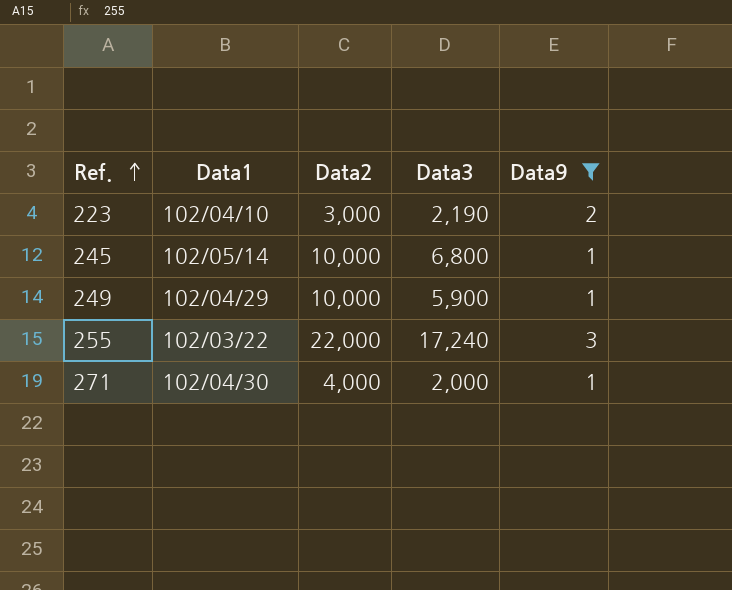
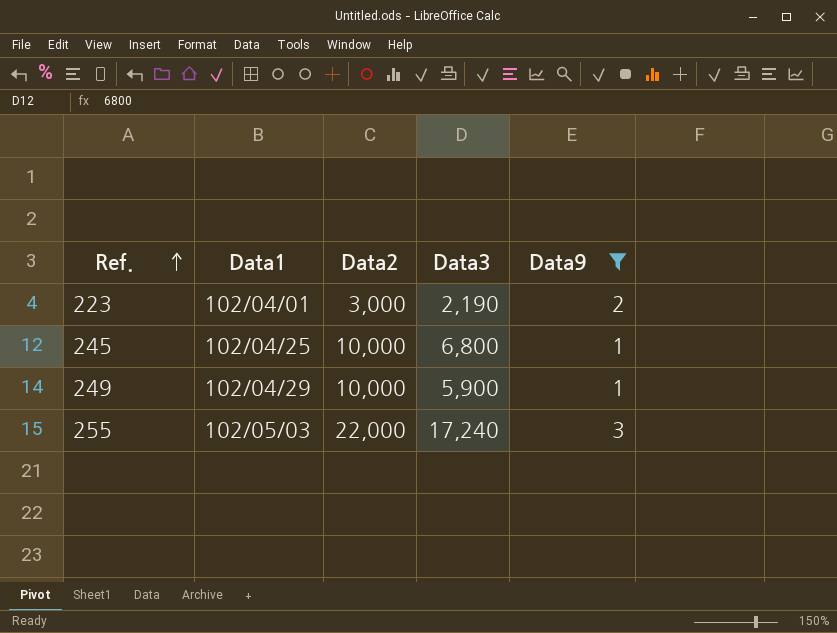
row 271: 102/04/30 | 4,000 | 2,000 | 1 -> none
223 | Data1: 102/04/10 -> 102/04/01
245 | Data1: 102/05/14 -> 102/04/25
255 | Data1: 102/03/22 -> 102/05/03

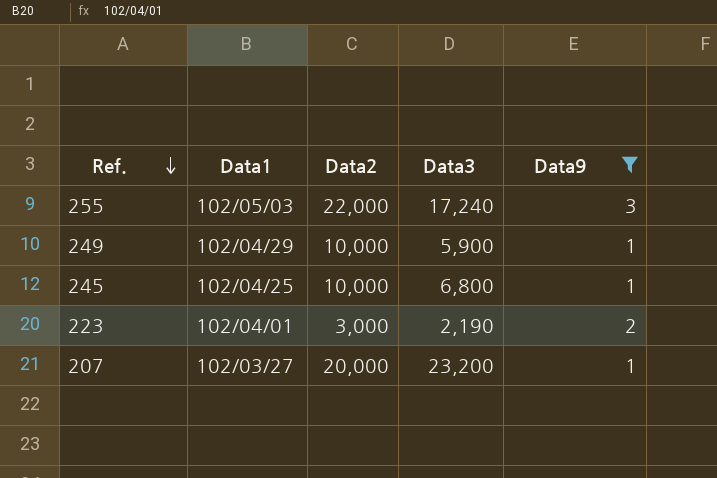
row order: Ref. ascending -> Ref. descending
row 207: none -> 102/03/27 | 20,000 | 23,200 | 1

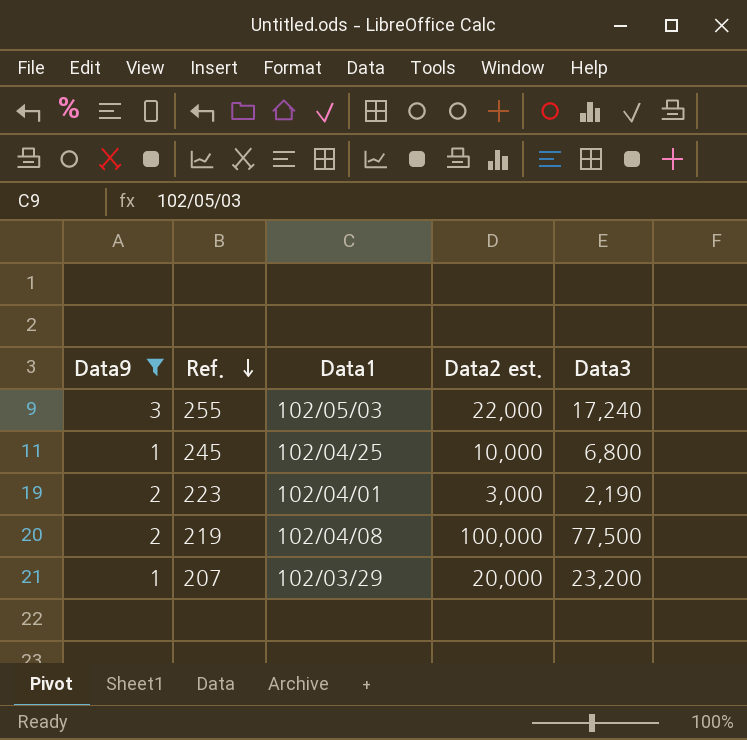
column Data9 | position: 5 -> 1
column name: Data2 -> Data2 est.
row 249: 102/04/29 | 10,000 | 5,900 | 1 -> none
row 219: none -> 2 | 102/04/08 | 100,000 | 77,500
207 | Data1: 102/03/27 -> 102/03/29

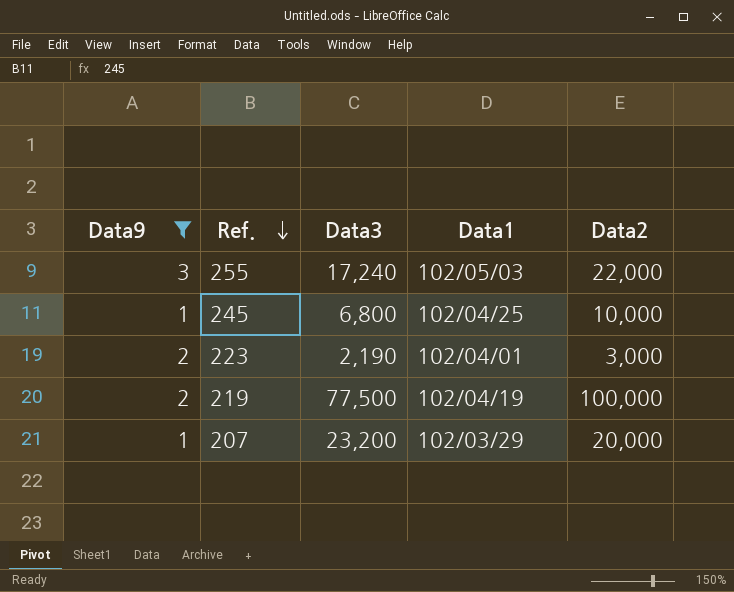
column Data3 | position: 5 -> 3
column name: Data2 est. -> Data2
219 | Data1: 102/04/08 -> 102/04/19

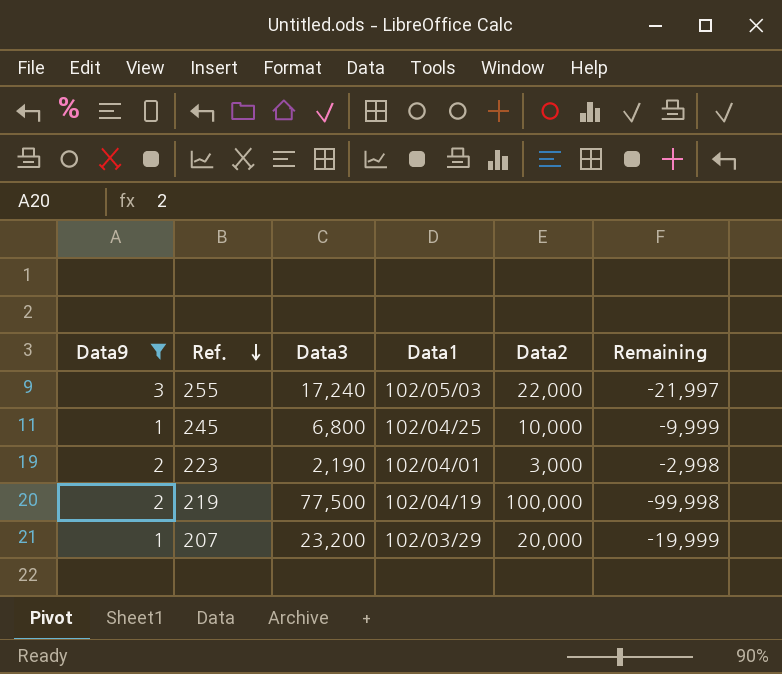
column Remaining | formula: none -> [Data9] - [Data2]

